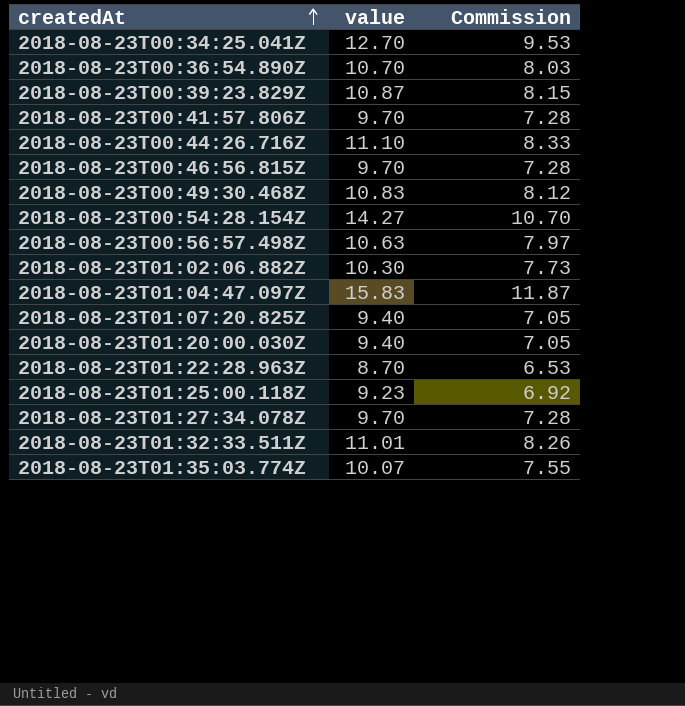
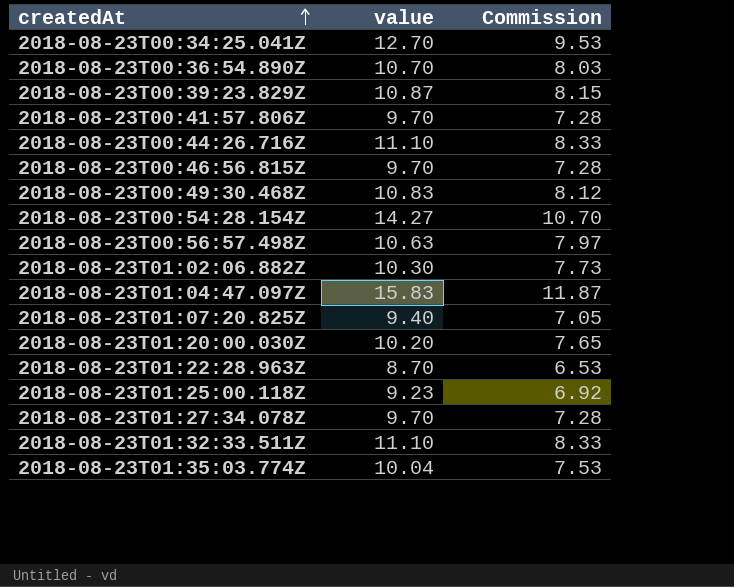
2018-08-23T01:20:00.030Z | value: 9.40 -> 10.20
2018-08-23T01:20:00.030Z | Commission: 7.05 -> 7.65
2018-08-23T01:32:33.511Z | value: 11.01 -> 11.10
2018-08-23T01:32:33.511Z | Commission: 8.26 -> 8.33
2018-08-23T01:35:03.774Z | value: 10.07 -> 10.04
2018-08-23T01:35:03.774Z | Commission: 7.55 -> 7.53

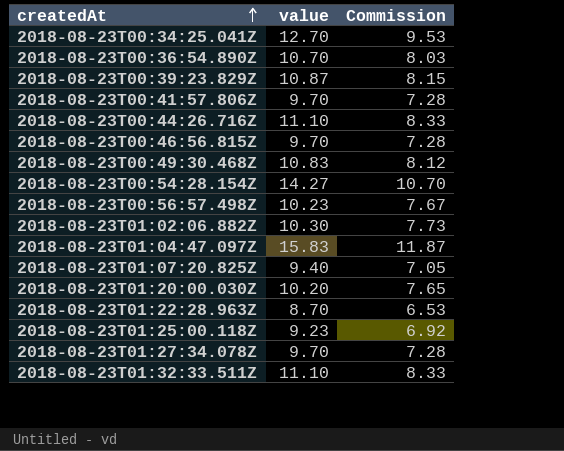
row 2018-08-23T01:35:03.774Z: 10.04 | 7.53 -> none
2018-08-23T00:56:57.498Z | value: 10.63 -> 10.23
2018-08-23T00:56:57.498Z | Commission: 7.97 -> 7.67

